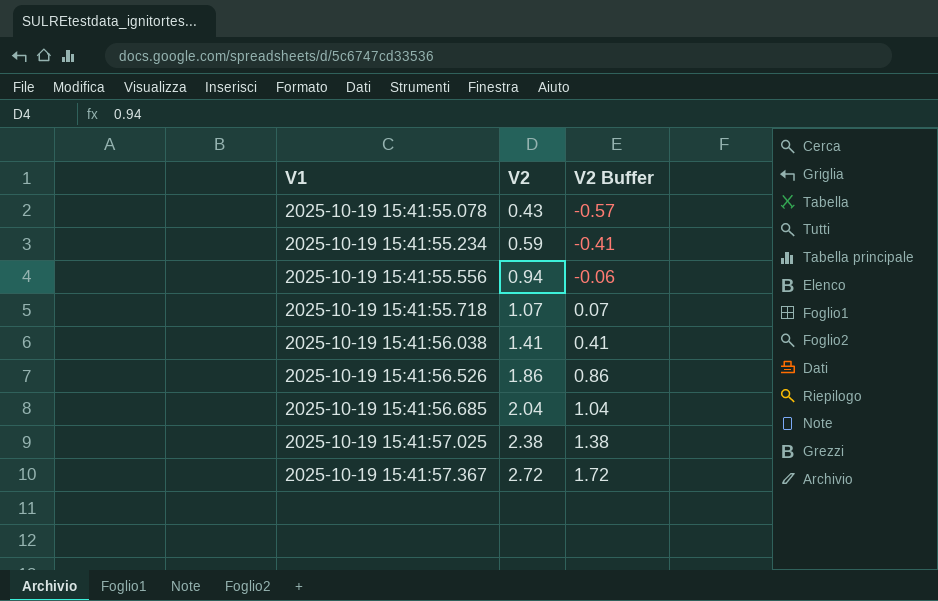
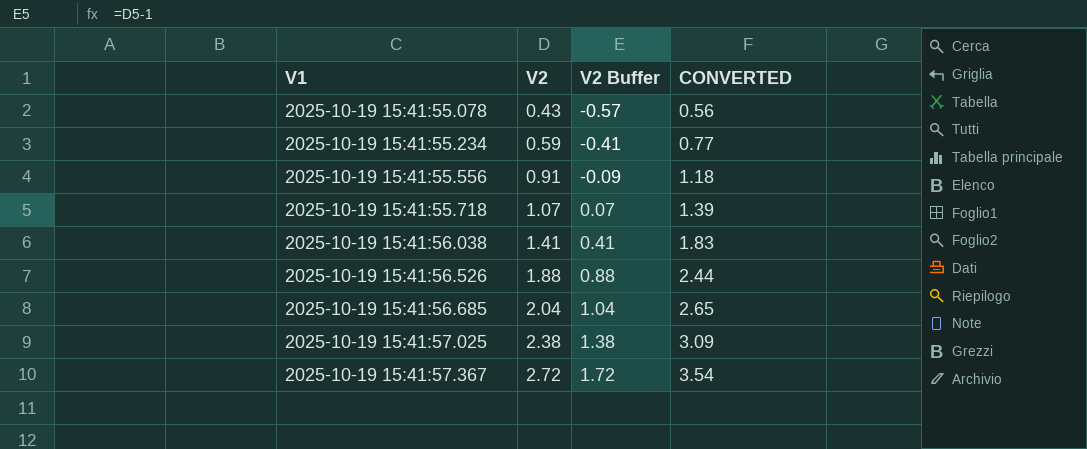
column CONVERTED | formula: none -> [V2] * 1.3
2025-10-19 15:41:55.556 | V2: 0.94 -> 0.91
2025-10-19 15:41:55.556 | V2 Buffer: -0.06 -> -0.09
2025-10-19 15:41:56.526 | V2: 1.86 -> 1.88
2025-10-19 15:41:56.526 | V2 Buffer: 0.86 -> 0.88

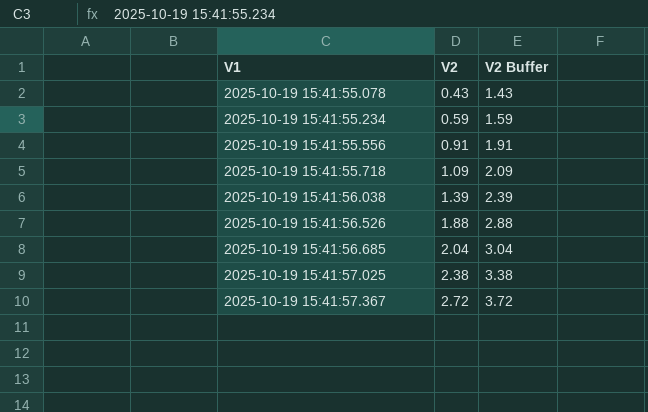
column CONVERTED | formula: [V2] * 1.3 -> none
column V2 Buffer | formula: [V2] - 1 -> [V2] + 1
2025-10-19 15:41:55.718 | V2: 1.07 -> 1.09
2025-10-19 15:41:56.038 | V2: 1.41 -> 1.39

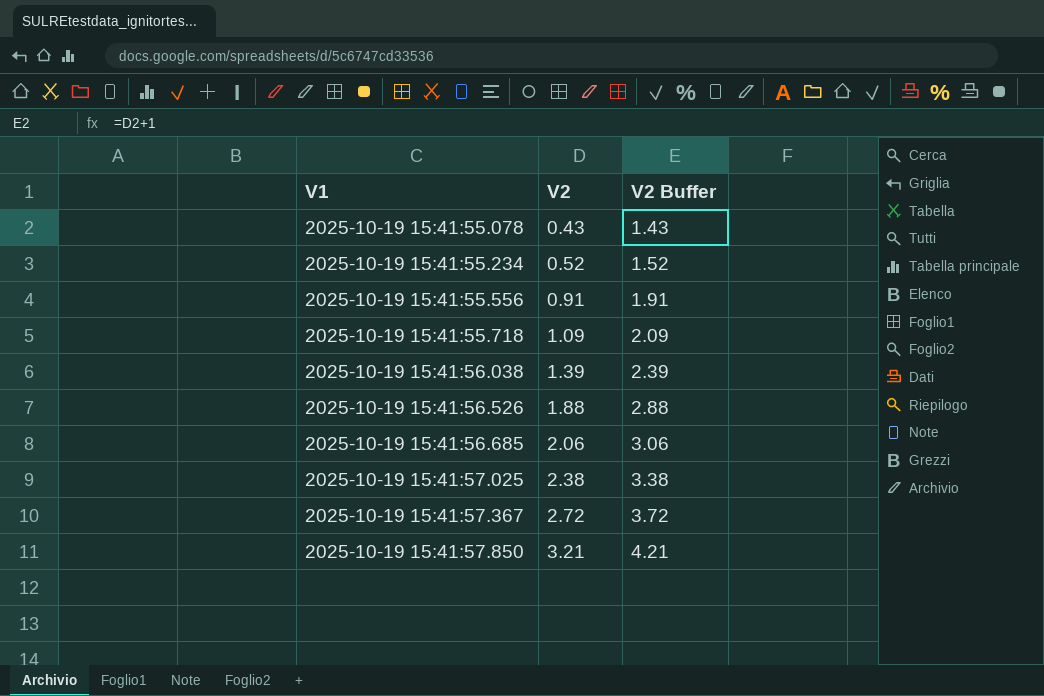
2025-10-19 15:41:55.234 | V2: 0.59 -> 0.52
2025-10-19 15:41:55.234 | V2 Buffer: 1.59 -> 1.52
2025-10-19 15:41:56.685 | V2: 2.04 -> 2.06
2025-10-19 15:41:56.685 | V2 Buffer: 3.04 -> 3.06
row 2025-10-19 15:41:57.850: none -> 3.21 | 4.21

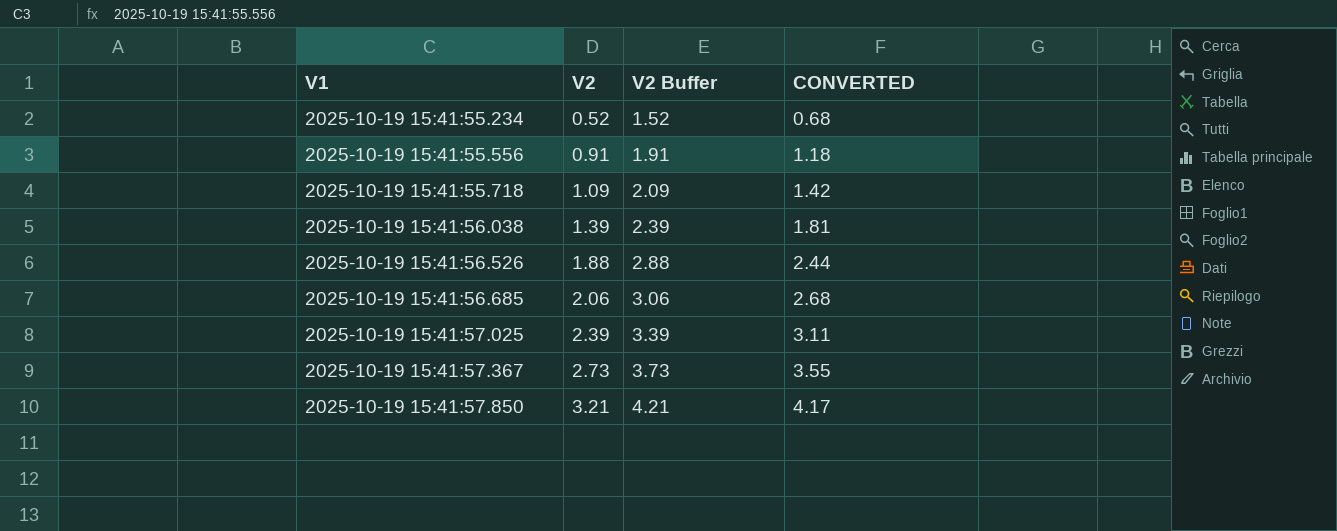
column CONVERTED | formula: none -> [V2] * 1.3
row 2025-10-19 15:41:55.078: 0.43 | 1.43 -> none
2025-10-19 15:41:57.025 | V2: 2.38 -> 2.39
2025-10-19 15:41:57.025 | V2 Buffer: 3.38 -> 3.39
2025-10-19 15:41:57.367 | V2: 2.72 -> 2.73
2025-10-19 15:41:57.367 | V2 Buffer: 3.72 -> 3.73

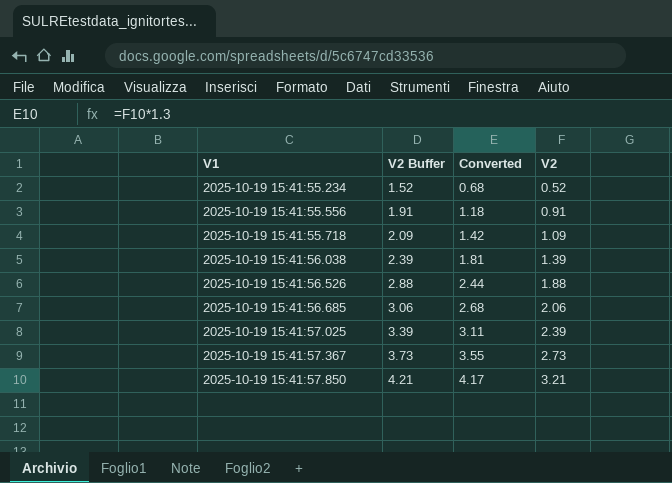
column name: CONVERTED -> Converted
column V2 | position: 2 -> 4

